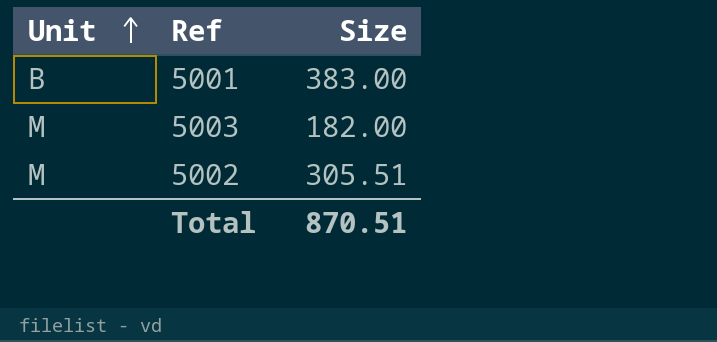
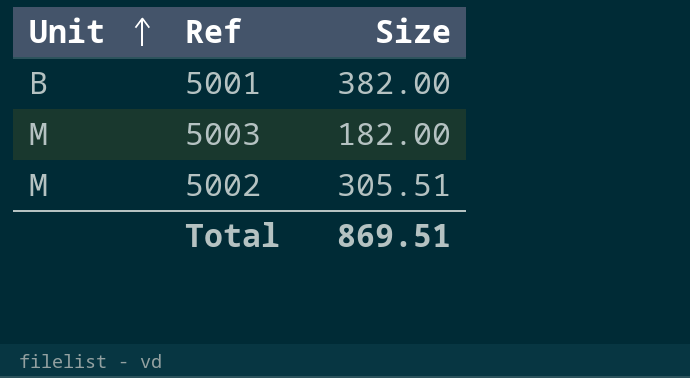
5001 | Size: 383.00 -> 382.00
Total | Size: 870.51 -> 869.51

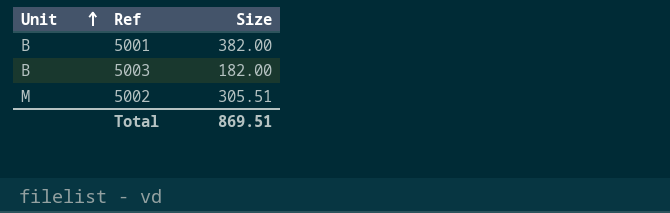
5003 | Unit: M -> B

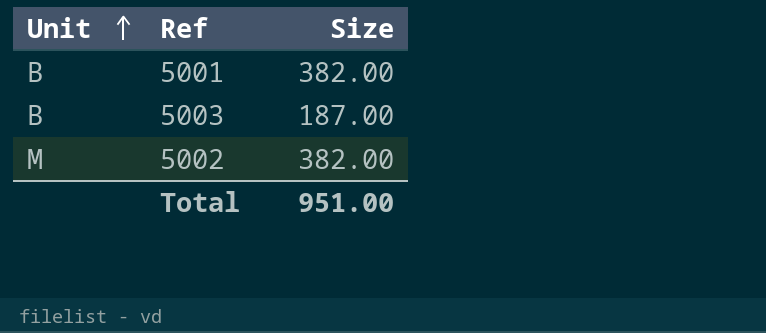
5003 | Size: 182.00 -> 187.00
5002 | Size: 305.51 -> 382.00
Total | Size: 869.51 -> 951.00

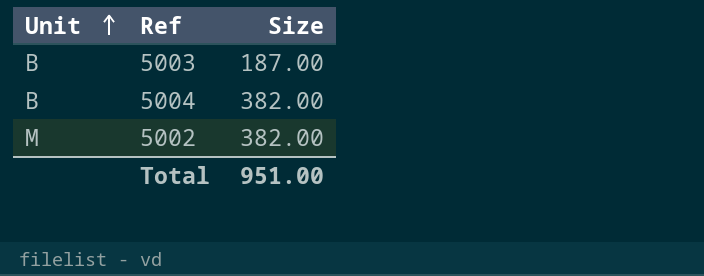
row 5001: B | 382.00 -> none
row 5004: none -> B | 382.00

